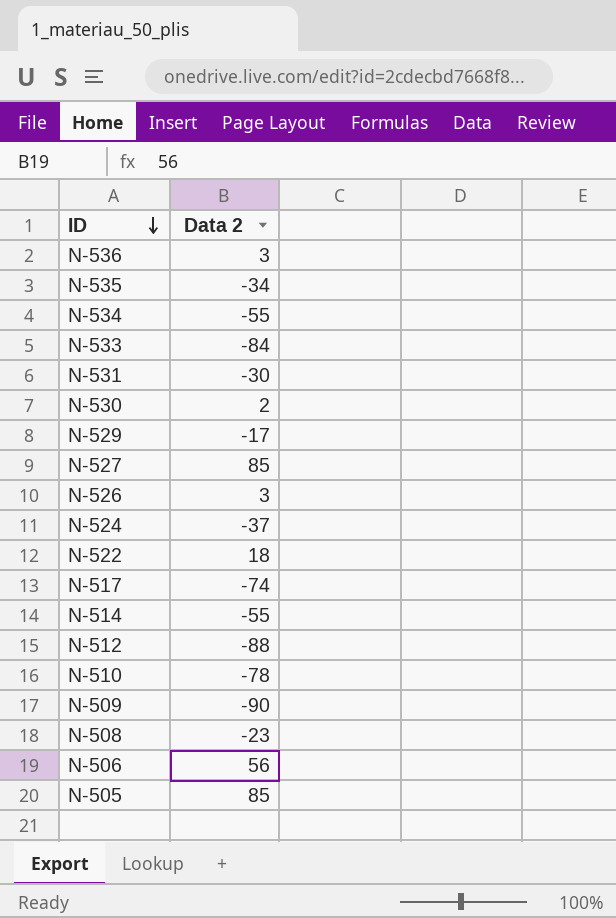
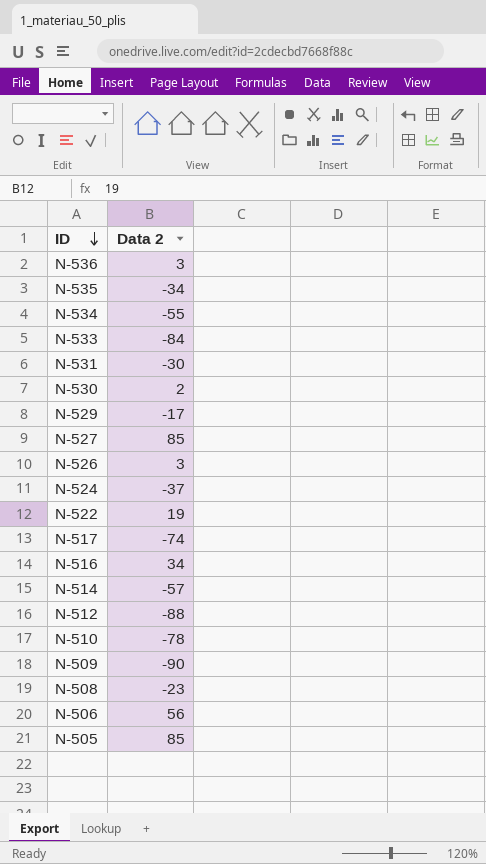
N-522 | Data 2: 18 -> 19
row N-516: none -> 34
N-514 | Data 2: -55 -> -57

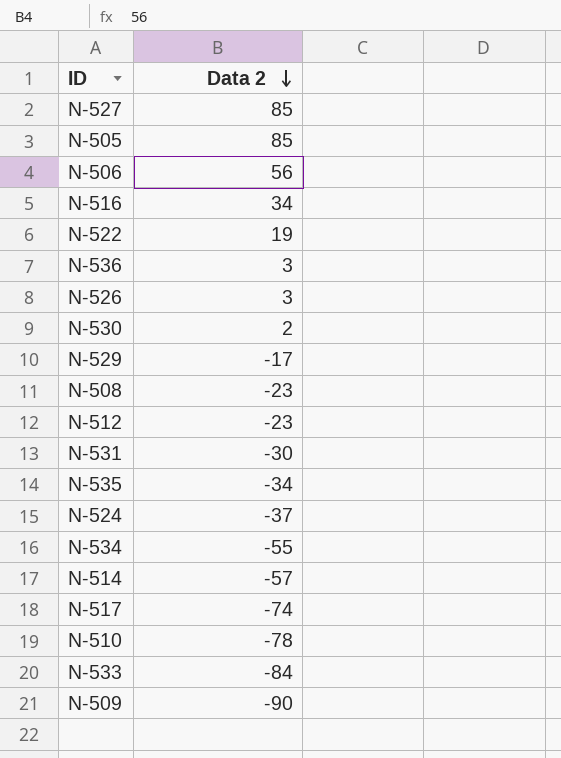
row order: ID descending -> Data 2 descending
N-512 | Data 2: -88 -> -23

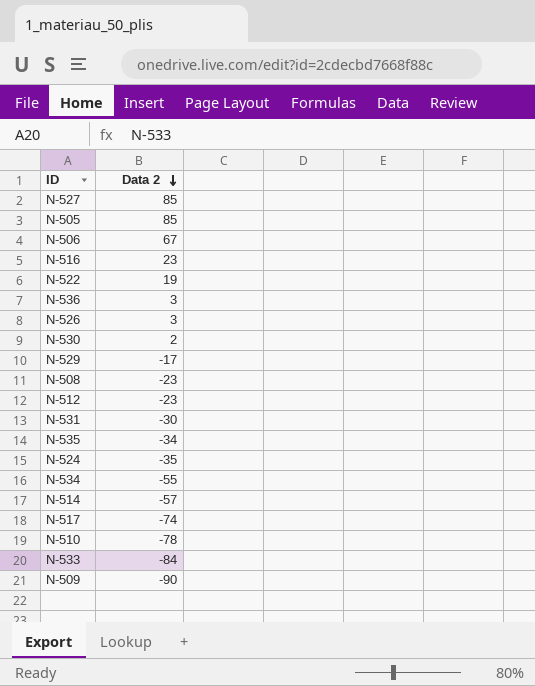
N-506 | Data 2: 56 -> 67
N-516 | Data 2: 34 -> 23
N-524 | Data 2: -37 -> -35

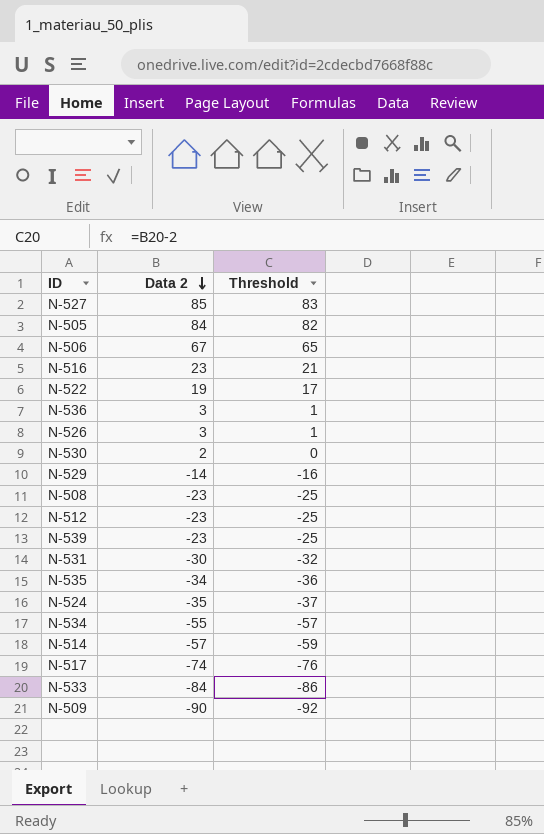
column Threshold | formula: none -> [Data 2] - 2
row N-510: -78 -> none
N-505 | Data 2: 85 -> 84
N-529 | Data 2: -17 -> -14
row N-539: none -> -23 | -25

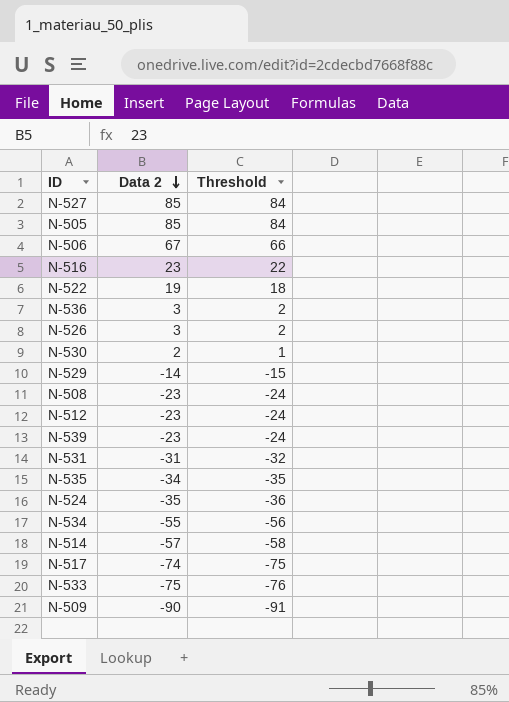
column Threshold | formula: [Data 2] - 2 -> [Data 2] - 1
N-505 | Data 2: 84 -> 85
N-531 | Data 2: -30 -> -31
N-533 | Data 2: -84 -> -75

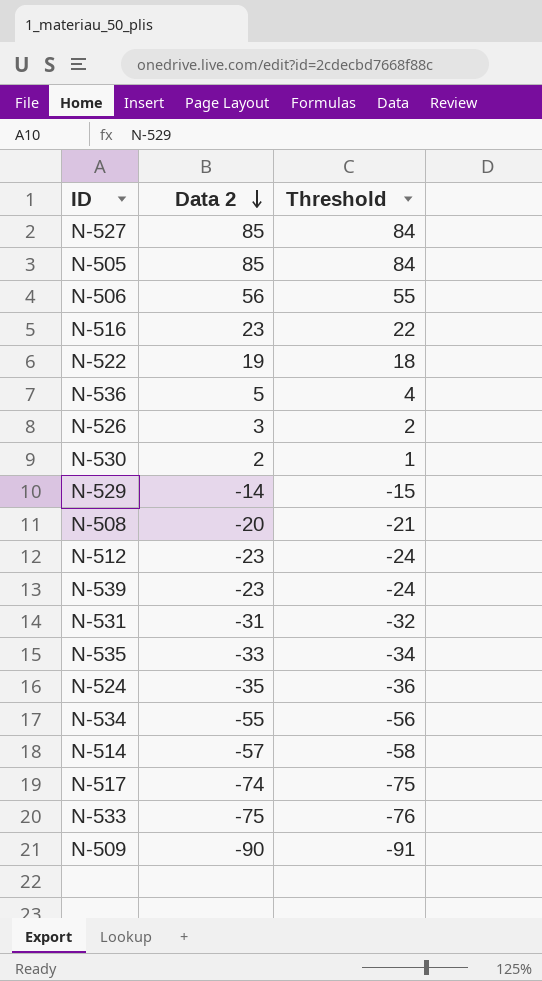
N-506 | Data 2: 67 -> 56
N-506 | Threshold: 66 -> 55
N-536 | Data 2: 3 -> 5
N-536 | Threshold: 2 -> 4
N-508 | Data 2: -23 -> -20
N-508 | Threshold: -24 -> -21
N-535 | Data 2: -34 -> -33
N-535 | Threshold: -35 -> -34

